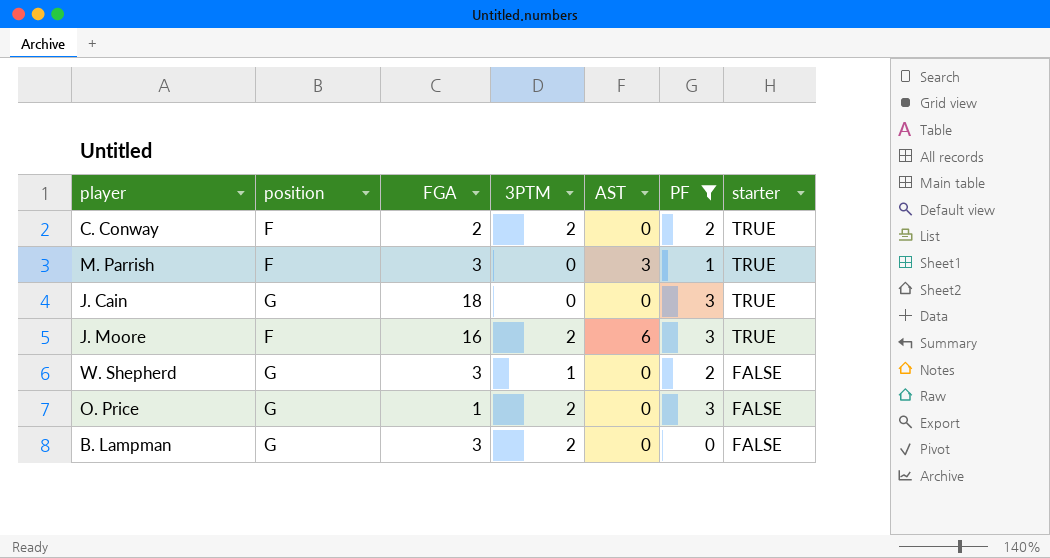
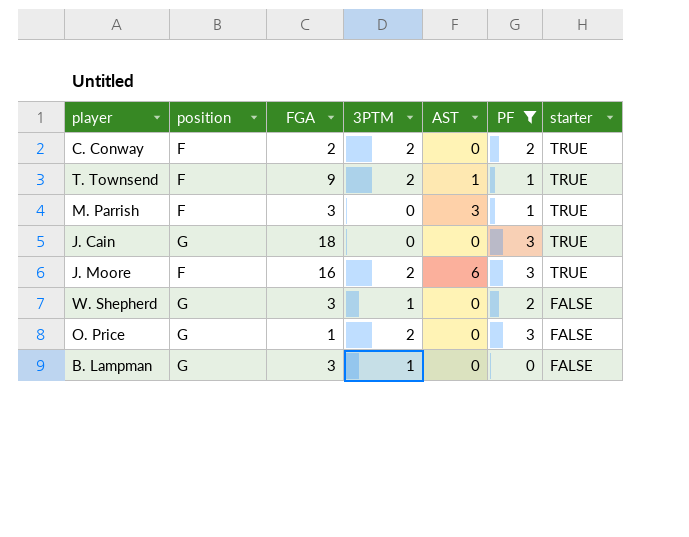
row T. Townsend: none -> F | 9 | 2 | 1 | 1 | TRUE
B. Lampman | 3PTM: 2 -> 1

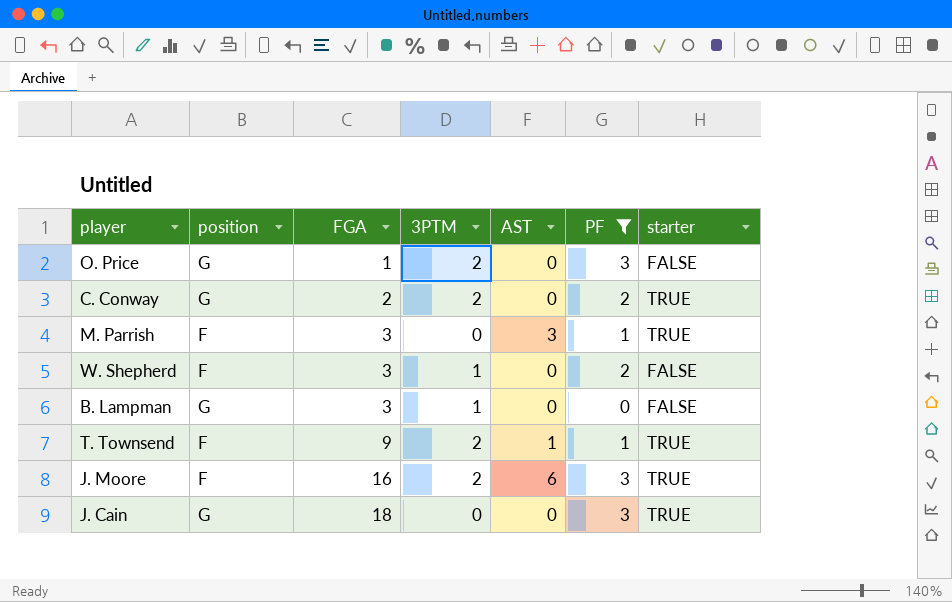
row order: starter descending -> FGA ascending
C. Conway | position: F -> G
W. Shepherd | position: G -> F

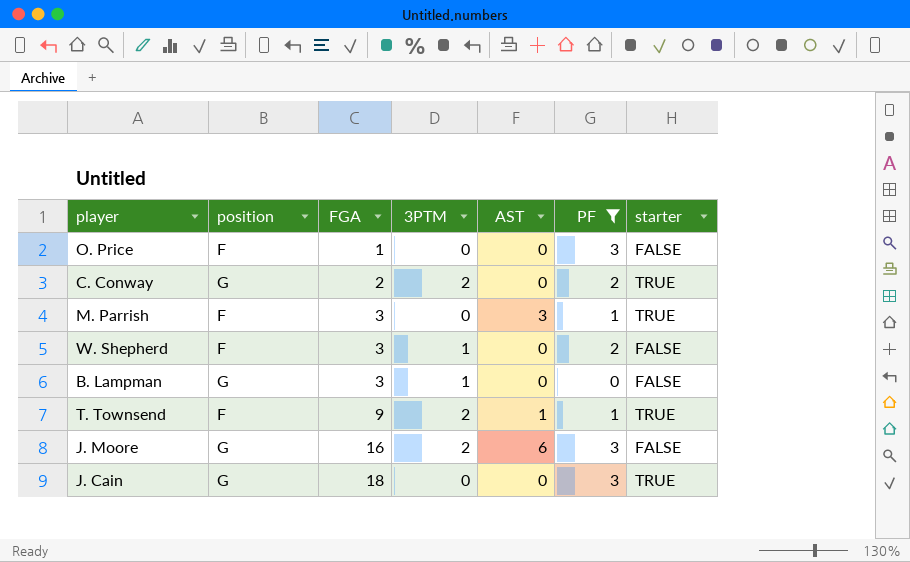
O. Price | position: G -> F
O. Price | 3PTM: 2 -> 0
J. Moore | position: F -> G
J. Moore | starter: TRUE -> FALSE

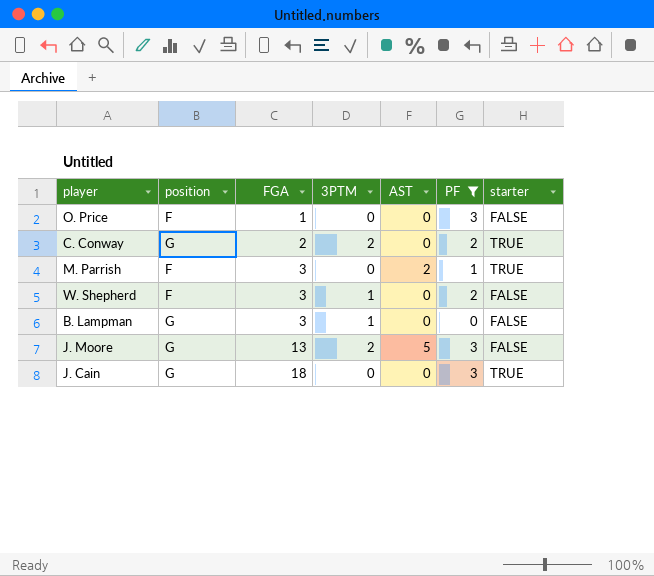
row T. Townsend: F | 9 | 2 | 1 | 1 | TRUE -> none
M. Parrish | AST: 3 -> 2
J. Moore | FGA: 16 -> 13
J. Moore | AST: 6 -> 5

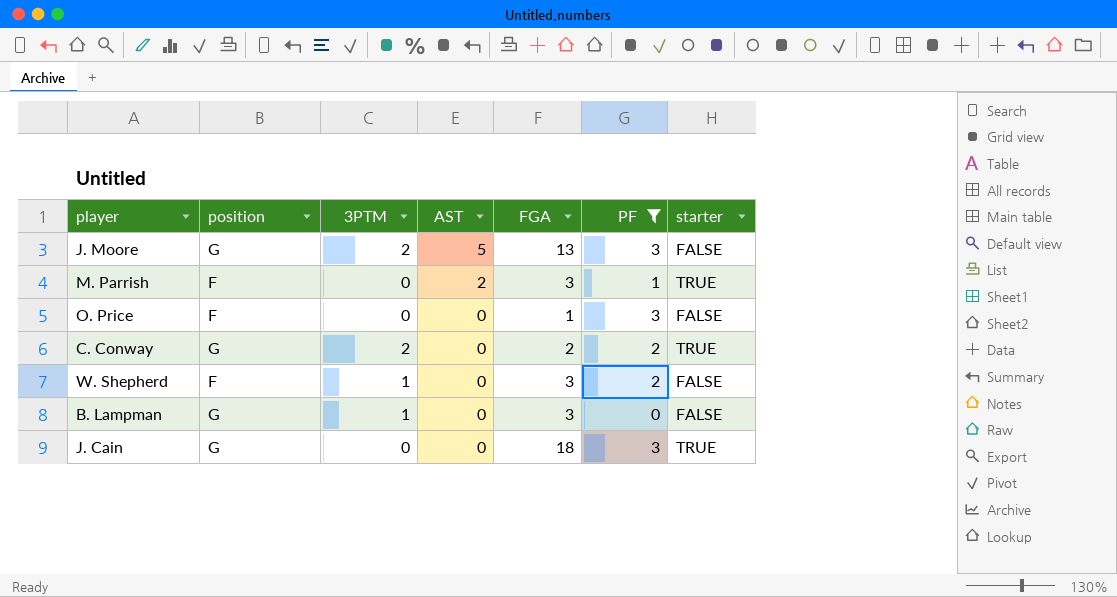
row order: FGA ascending -> AST descending
column FGA | position: 3 -> 5

